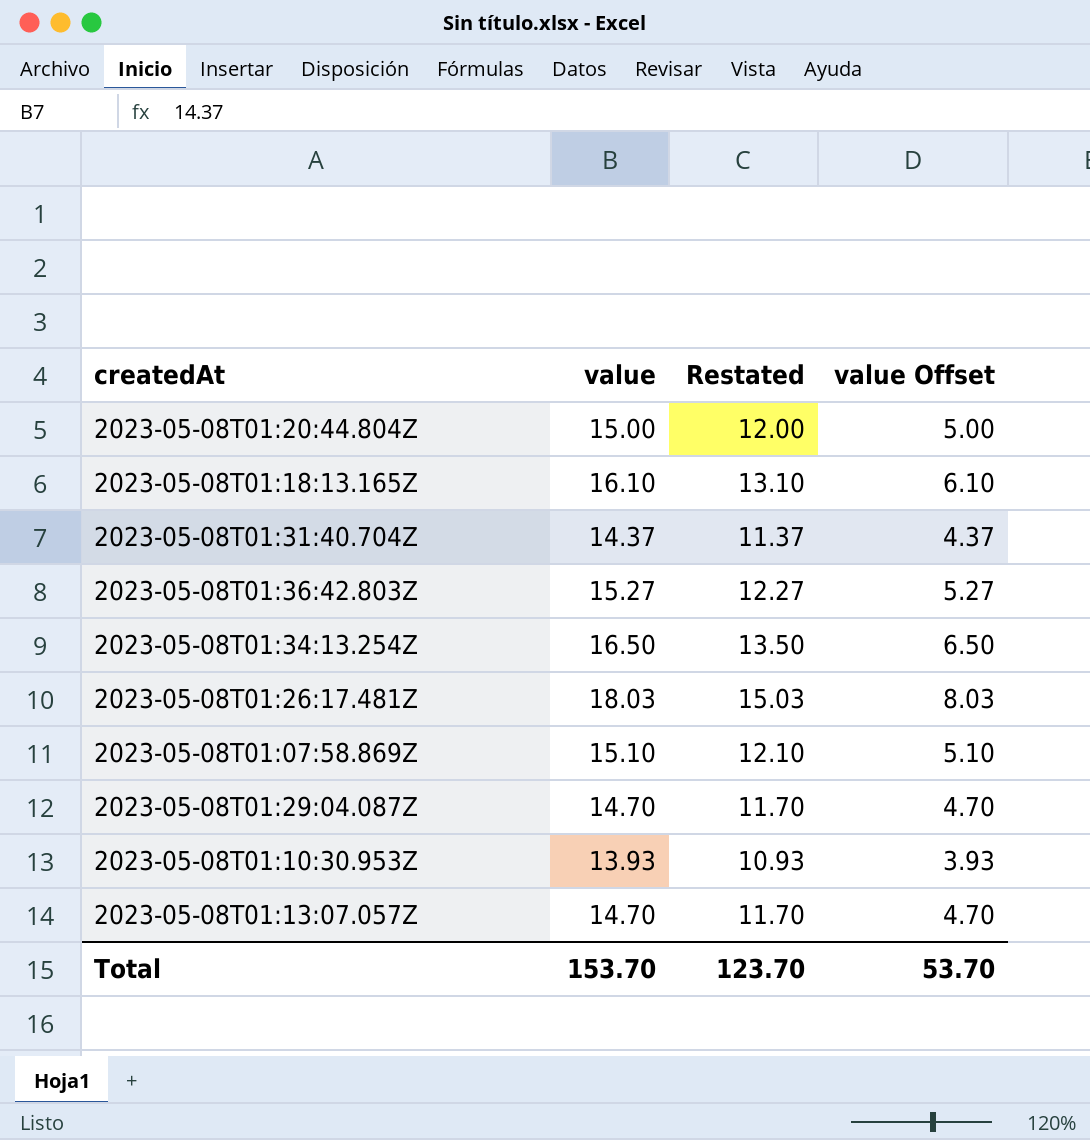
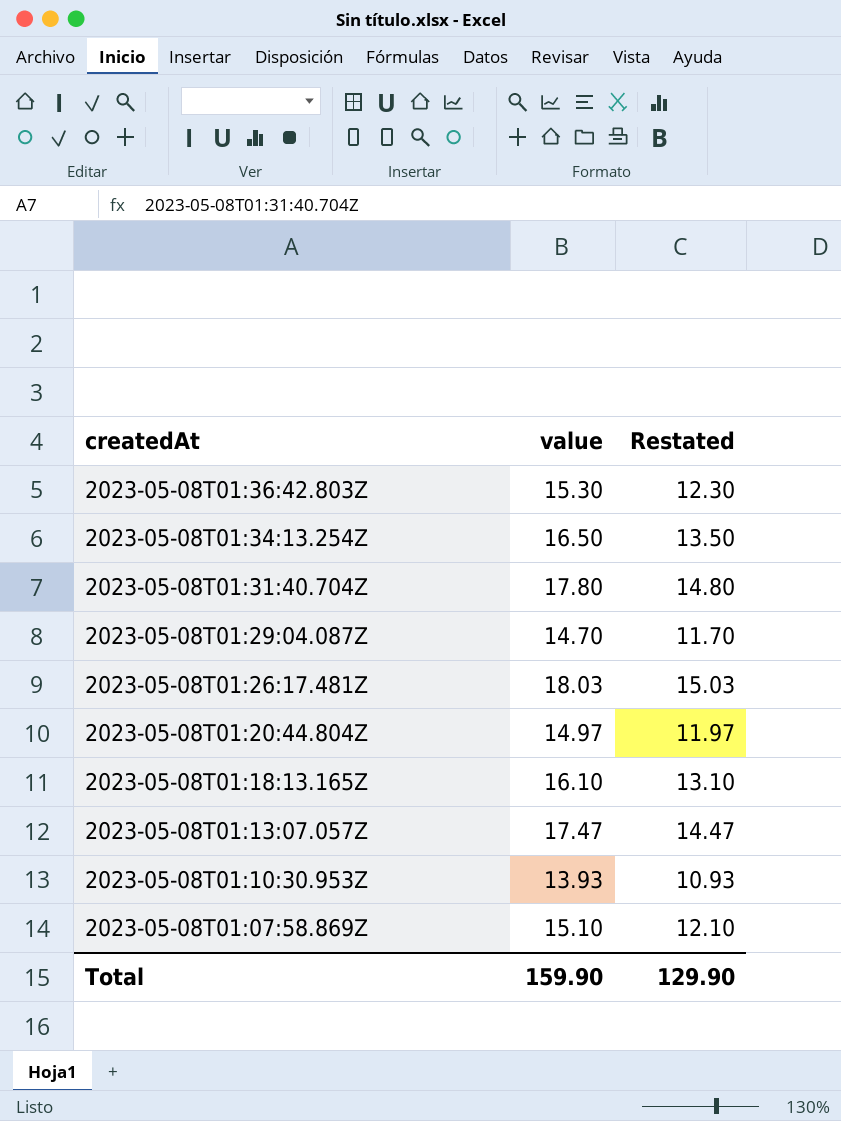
row order: none -> createdAt descending
column value Offset | formula: [value] - 10 -> none
2023-05-08T01:36:42.803Z | value: 15.27 -> 15.30
2023-05-08T01:36:42.803Z | Restated: 12.27 -> 12.30
2023-05-08T01:31:40.704Z | value: 14.37 -> 17.80
2023-05-08T01:31:40.704Z | Restated: 11.37 -> 14.80
2023-05-08T01:20:44.804Z | value: 15.00 -> 14.97
2023-05-08T01:20:44.804Z | Restated: 12.00 -> 11.97
2023-05-08T01:13:07.057Z | value: 14.70 -> 17.47
2023-05-08T01:13:07.057Z | Restated: 11.70 -> 14.47
Total | value: 153.70 -> 159.90
Total | Restated: 123.70 -> 129.90

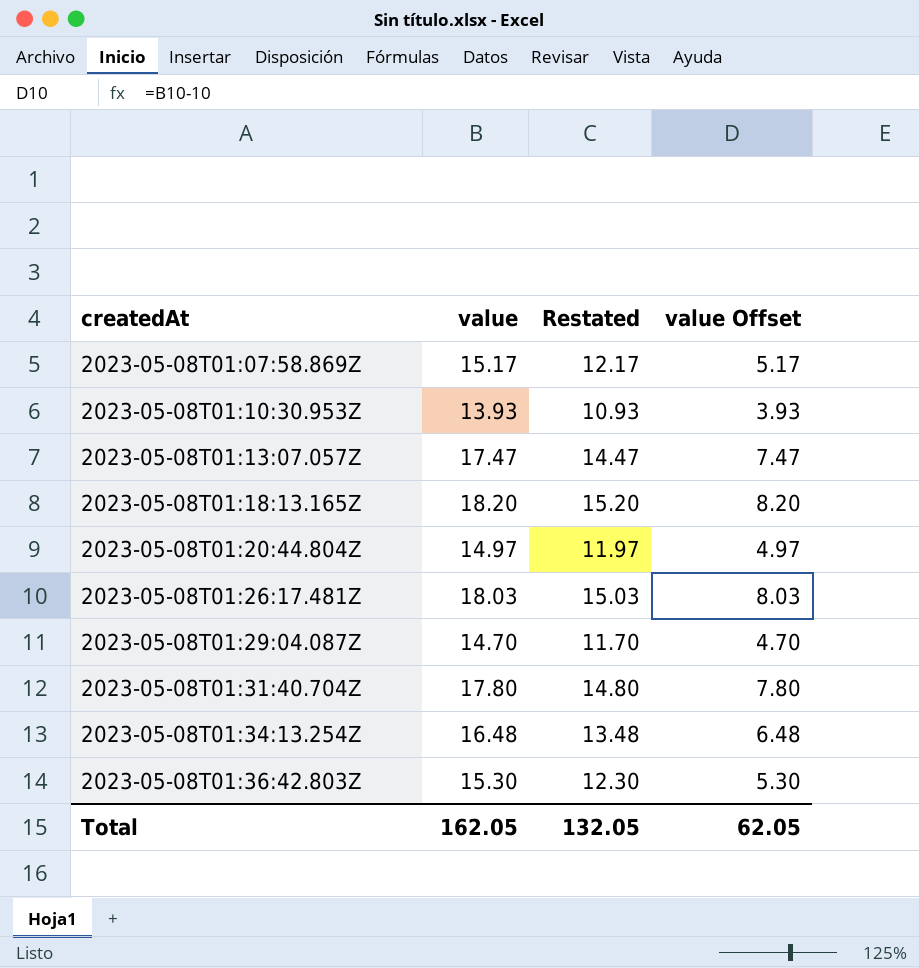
row order: createdAt descending -> createdAt ascending
column value Offset | formula: none -> [value] - 10
2023-05-08T01:07:58.869Z | value: 15.10 -> 15.17
2023-05-08T01:07:58.869Z | Restated: 12.10 -> 12.17
2023-05-08T01:18:13.165Z | value: 16.10 -> 18.20
2023-05-08T01:18:13.165Z | Restated: 13.10 -> 15.20
2023-05-08T01:34:13.254Z | value: 16.50 -> 16.48
2023-05-08T01:34:13.254Z | Restated: 13.50 -> 13.48
Total | value: 159.90 -> 162.05
Total | Restated: 129.90 -> 132.05

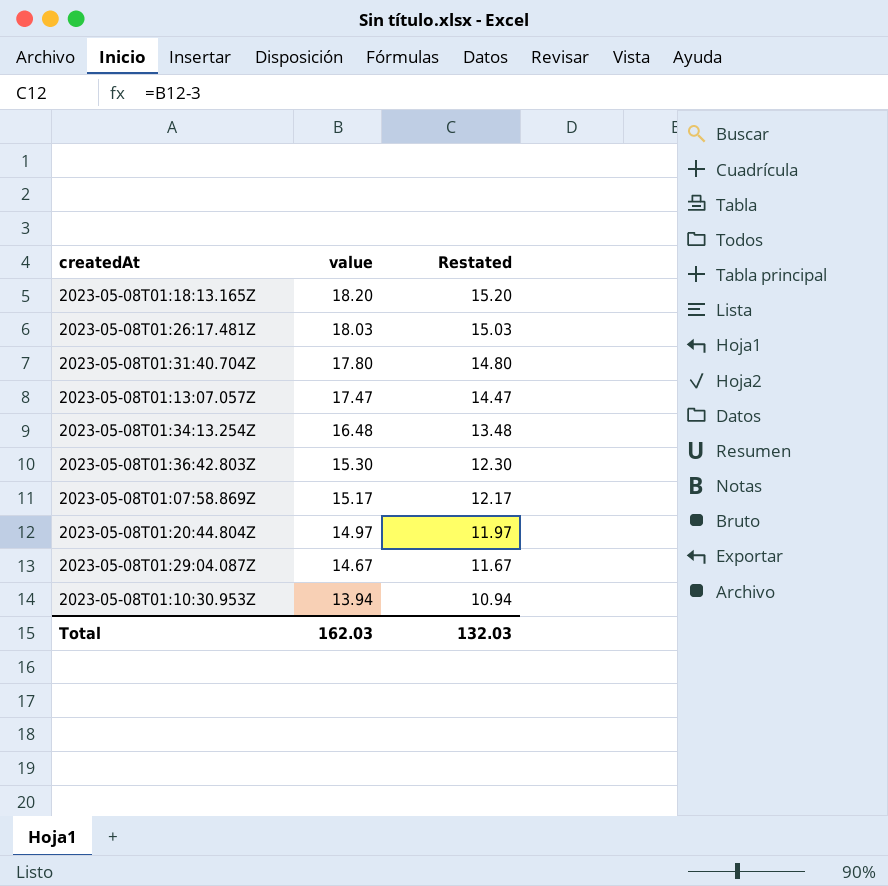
row order: createdAt ascending -> value descending
column value Offset | formula: [value] - 10 -> none
2023-05-08T01:29:04.087Z | value: 14.70 -> 14.67
2023-05-08T01:29:04.087Z | Restated: 11.70 -> 11.67
2023-05-08T01:10:30.953Z | value: 13.93 -> 13.94
2023-05-08T01:10:30.953Z | Restated: 10.93 -> 10.94
Total | value: 162.05 -> 162.03
Total | Restated: 132.05 -> 132.03

